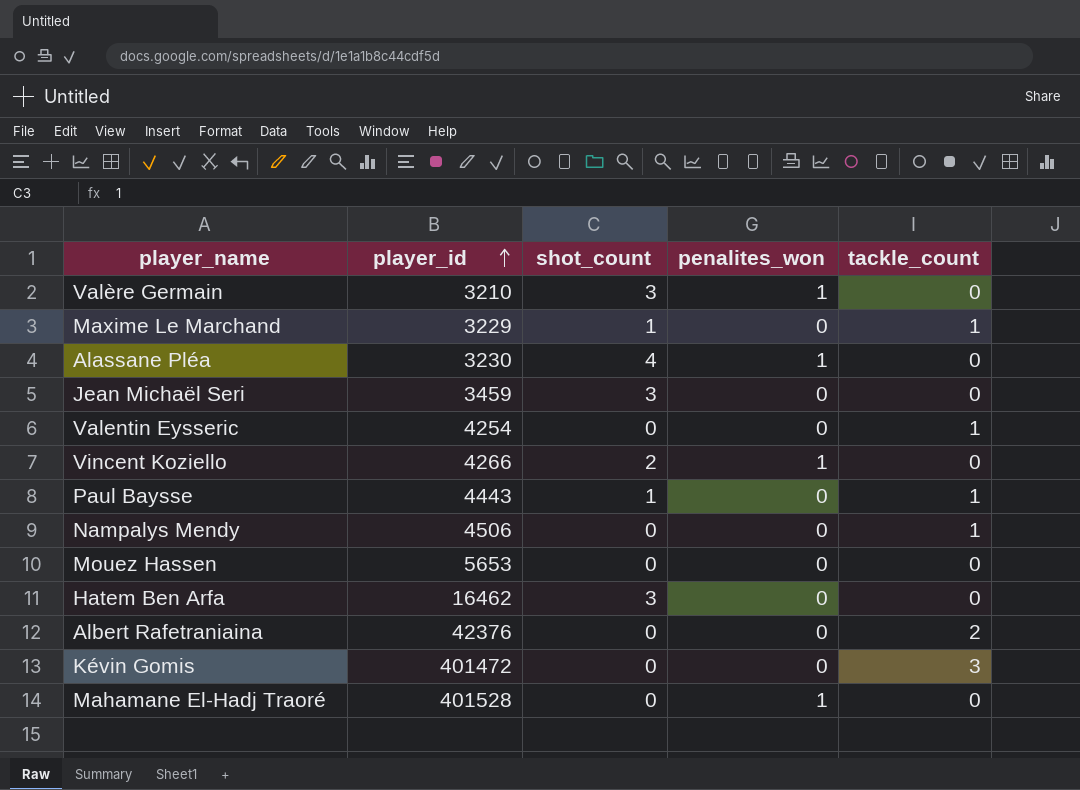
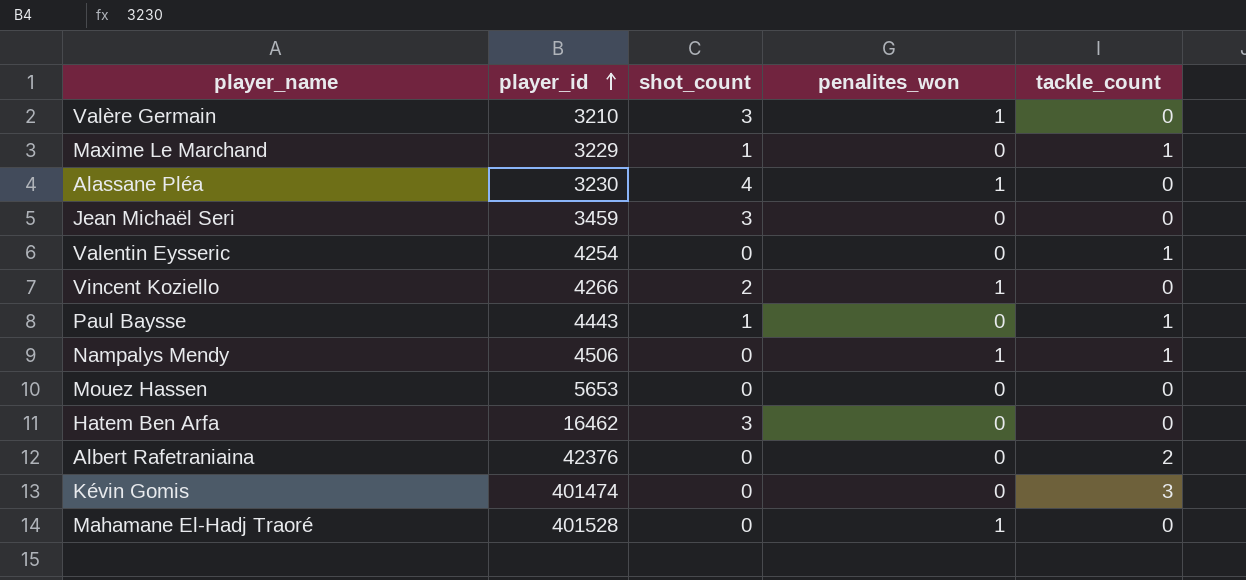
Nampalys Mendy | penalites_won: 0 -> 1
Kévin Gomis | player_id: 401472 -> 401474

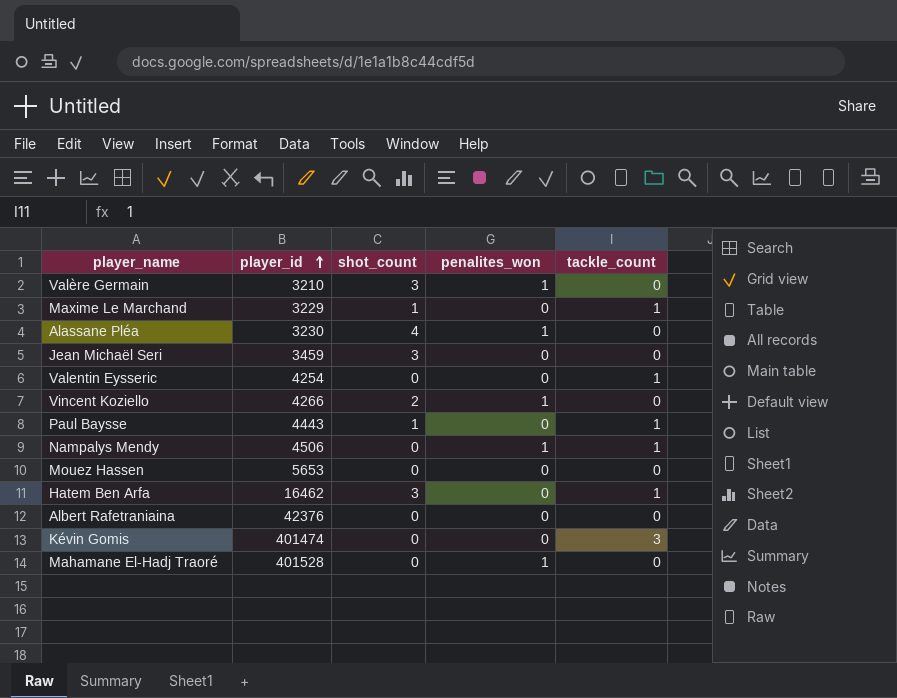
Hatem Ben Arfa | tackle_count: 0 -> 1
Albert Rafetraniaina | tackle_count: 2 -> 0

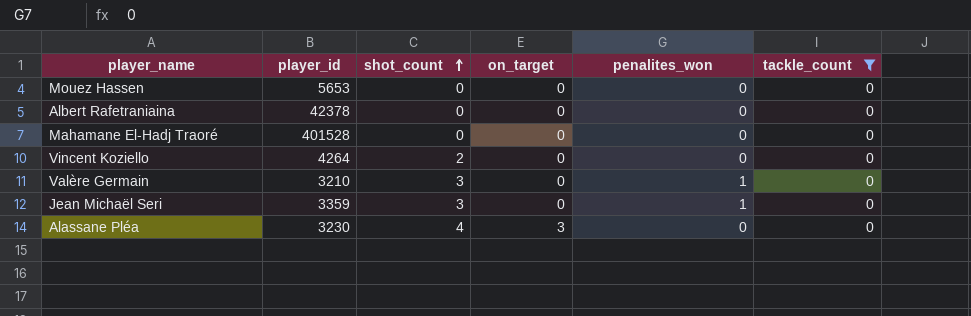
filter: none -> tackle_count = 0
row order: player_id ascending -> shot_count ascending
column on_target | position: none -> 4
Albert Rafetraniaina | player_id: 42376 -> 42378
Mahamane El-Hadj Traoré | penalites_won: 1 -> 0
Vincent Koziello | player_id: 4266 -> 4264
Vincent Koziello | penalites_won: 1 -> 0
Jean Michaël Seri | player_id: 3459 -> 3359
Jean Michaël Seri | penalites_won: 0 -> 1
Alassane Pléa | penalites_won: 1 -> 0

